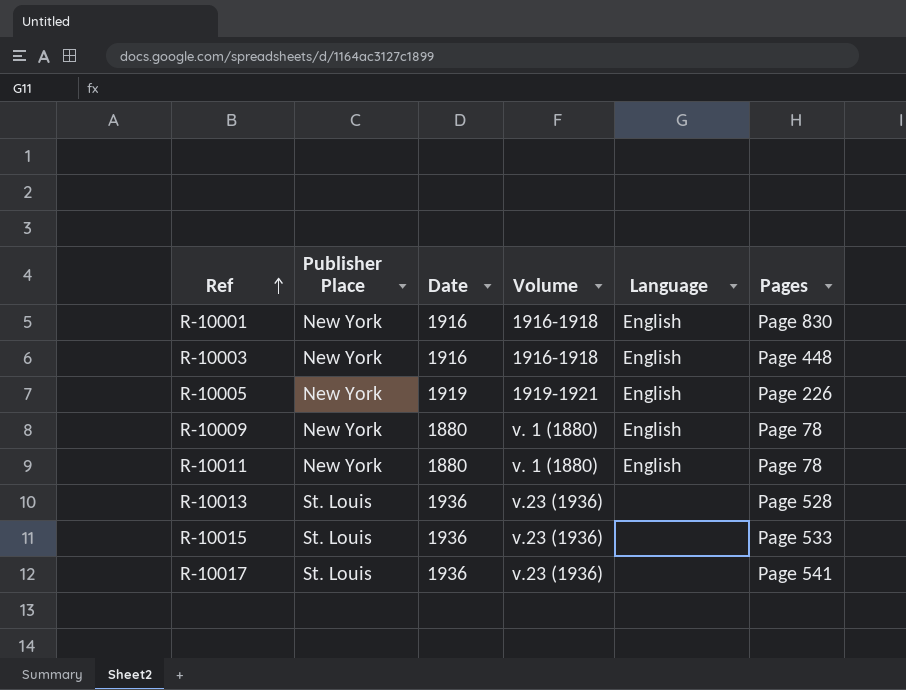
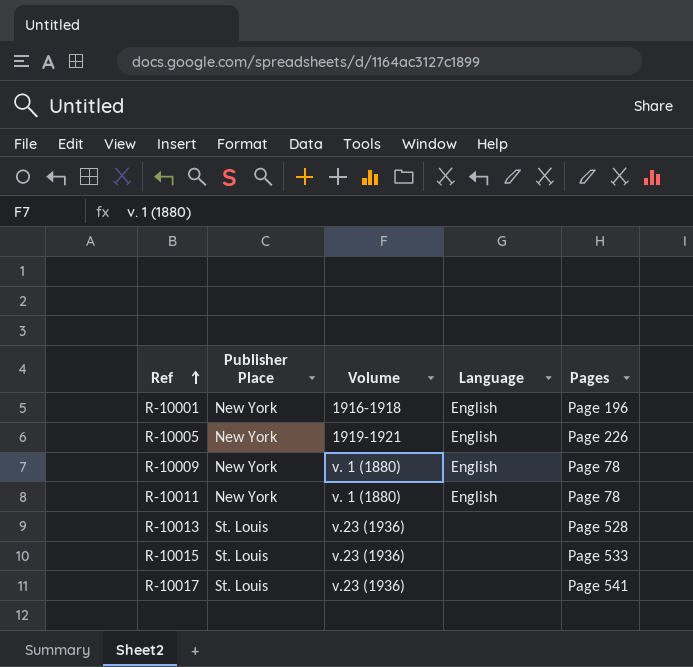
column Date | position: 3 -> none
row R-10003: New York | 1916 | 1916-1918 | English | Page 448 -> none
R-10001 | Pages: Page 830 -> Page 196

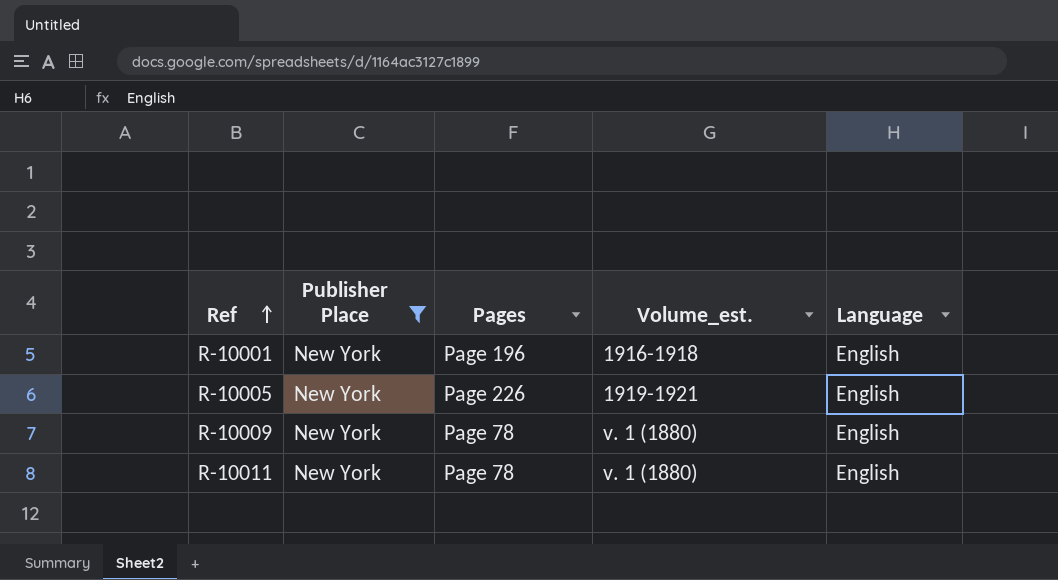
filter: none -> Publisher Place = New York
column Pages | position: 5 -> 3
column name: Volume -> Volume_est.

